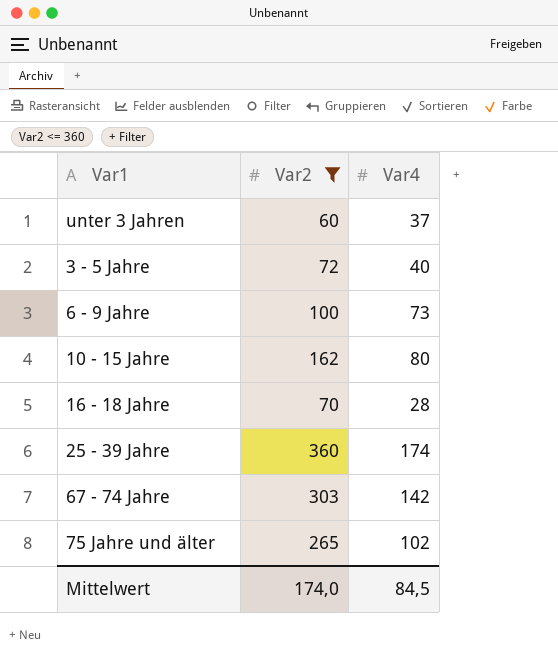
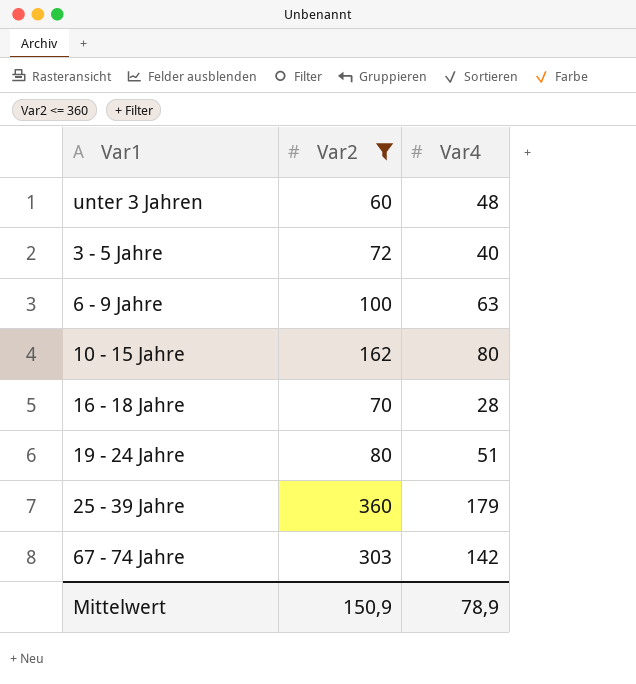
row 75 Jahre und älter: 265 | 102 -> none
unter 3 Jahren | Var4: 37 -> 48
6 - 9 Jahre | Var4: 73 -> 63
row 19 - 24 Jahre: none -> 80 | 51
25 - 39 Jahre | Var4: 174 -> 179
Mittelwert | Var2: 174,0 -> 150,9
Mittelwert | Var4: 84,5 -> 78,9

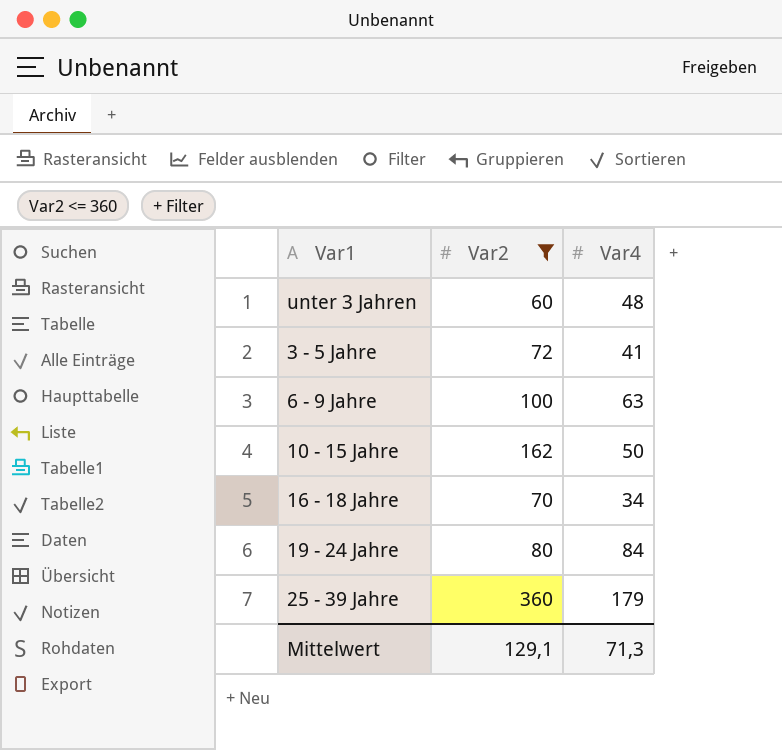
row 67 - 74 Jahre: 303 | 142 -> none
3 - 5 Jahre | Var4: 40 -> 41
10 - 15 Jahre | Var4: 80 -> 50
16 - 18 Jahre | Var4: 28 -> 34
19 - 24 Jahre | Var4: 51 -> 84
Mittelwert | Var2: 150,9 -> 129,1
Mittelwert | Var4: 78,9 -> 71,3

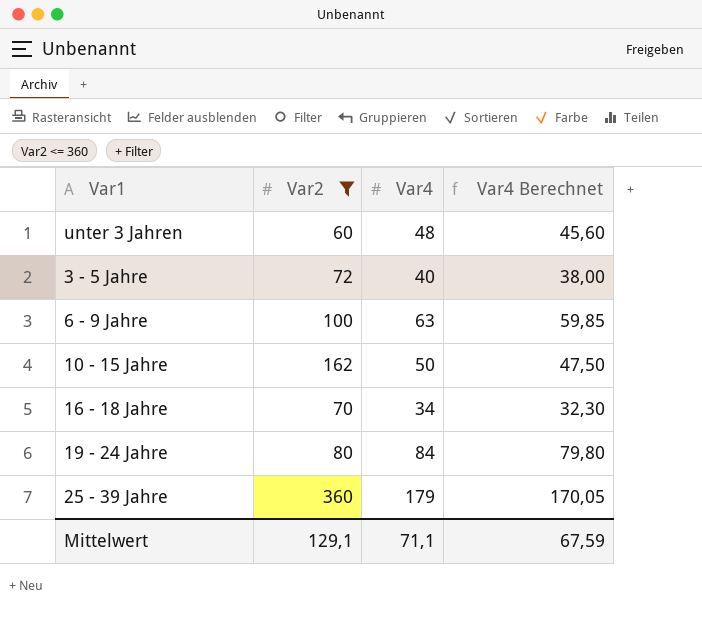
column Var4 Berechnet | formula: none -> [Var4] * 0,95
3 - 5 Jahre | Var4: 41 -> 40
Mittelwert | Var4: 71,3 -> 71,1

